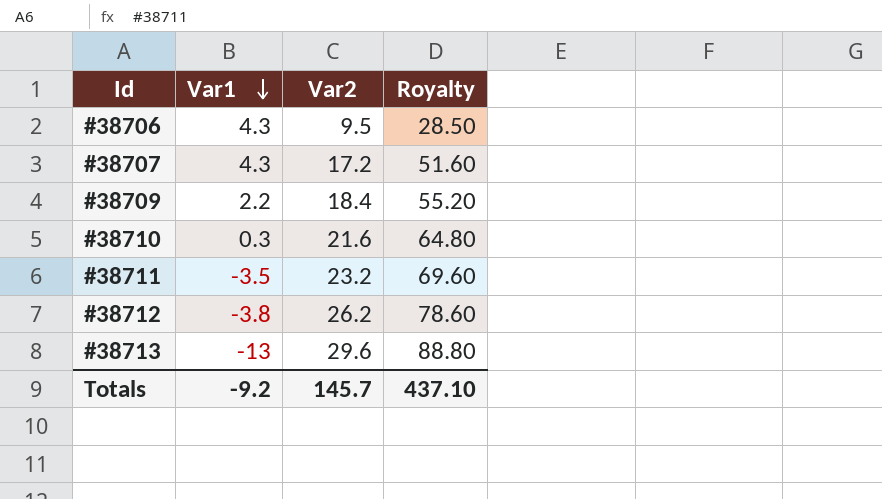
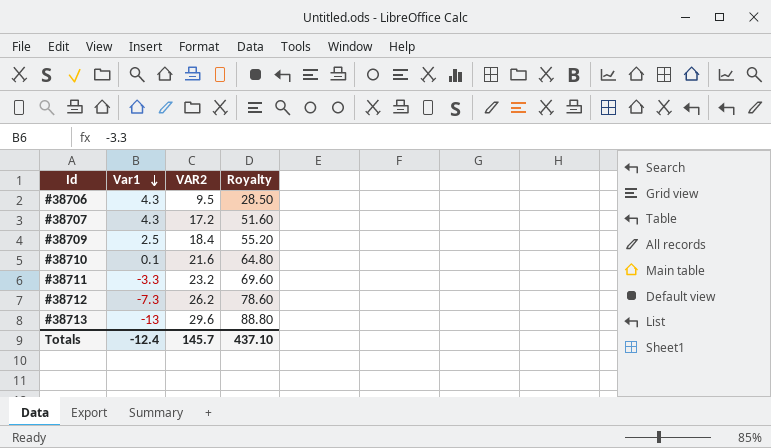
column name: Var2 -> VAR2
#38709 | Var1: 2.2 -> 2.5
#38710 | Var1: 0.3 -> 0.1
#38711 | Var1: -3.5 -> -3.3
#38712 | Var1: -3.8 -> -7.3
Totals | Var1: -9.2 -> -12.4

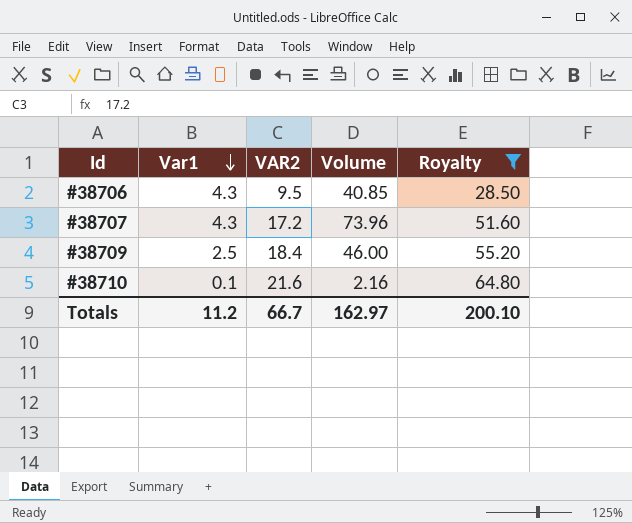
filter: none -> Royalty <= 64.80
column Volume | formula: none -> [Var1] * [VAR2]
Totals | Var1: -12.4 -> 11.2
Totals | VAR2: 145.7 -> 66.7
Totals | Royalty: 437.10 -> 200.10

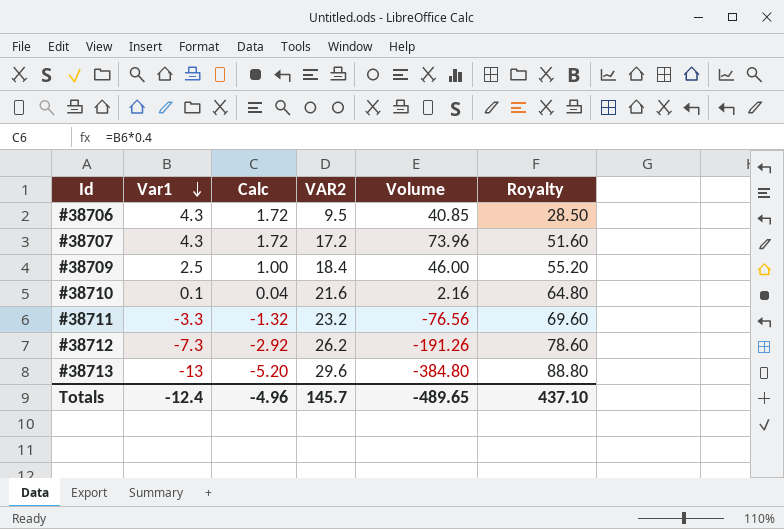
filter: Royalty <= 64.80 -> none
column Calc | formula: none -> [Var1] * 0.4
Totals | Var1: 11.2 -> -12.4
Totals | VAR2: 66.7 -> 145.7
Totals | Volume: 162.97 -> -489.65
Totals | Royalty: 200.10 -> 437.10

